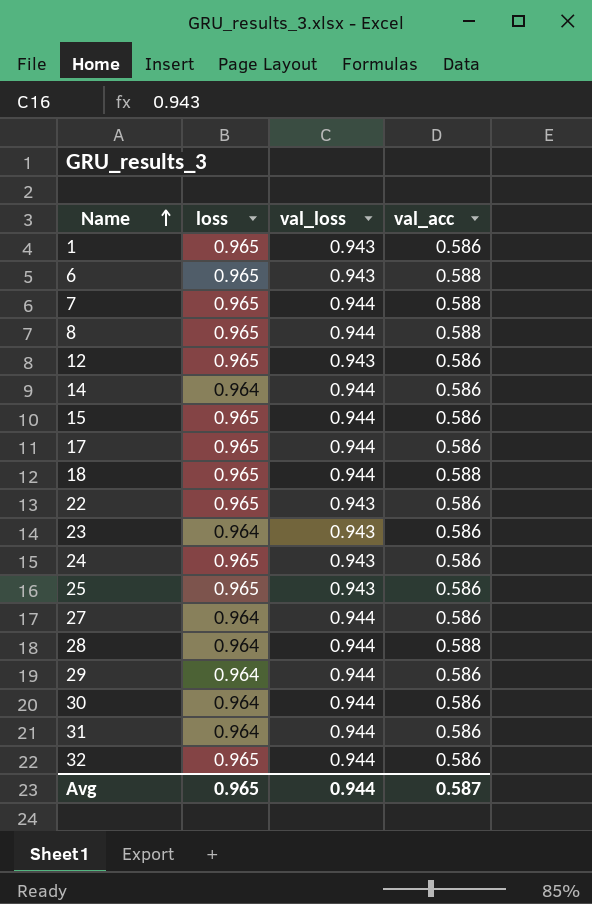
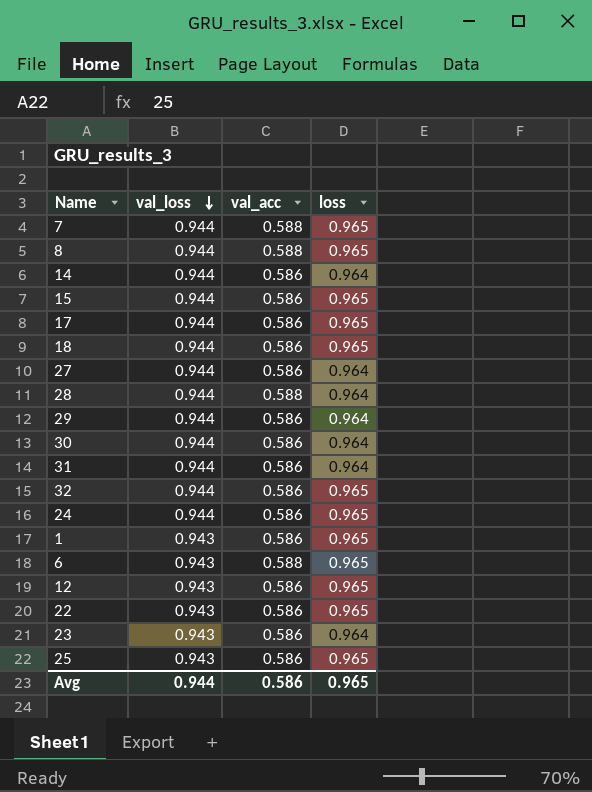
row order: Name ascending -> val_loss descending
column loss | position: 2 -> 4
18 | val_acc: 0.588 -> 0.586
24 | val_loss: 0.943 -> 0.944
Avg | val_acc: 0.587 -> 0.586

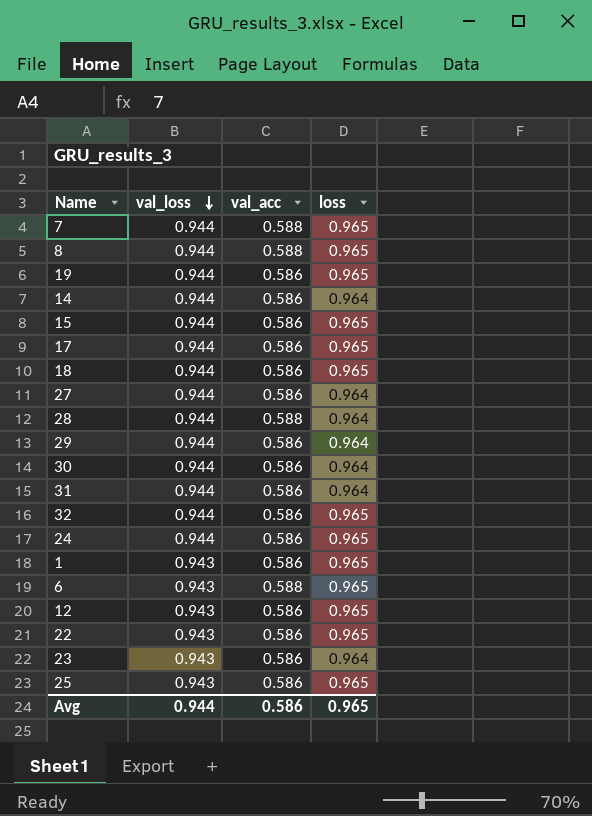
row 19: none -> 0.944 | 0.586 | 0.965

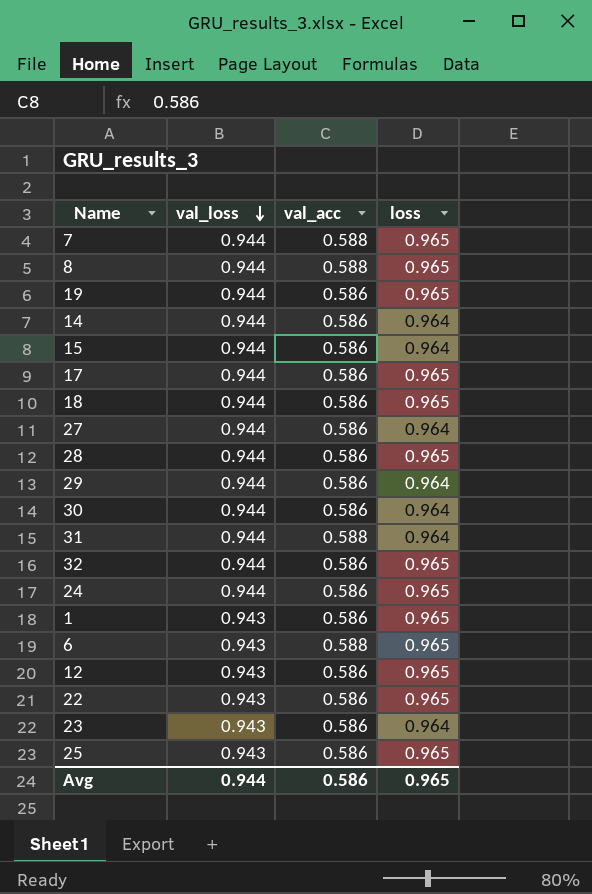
15 | loss: 0.965 -> 0.964
28 | val_acc: 0.588 -> 0.586
28 | loss: 0.964 -> 0.965
31 | val_acc: 0.586 -> 0.588

